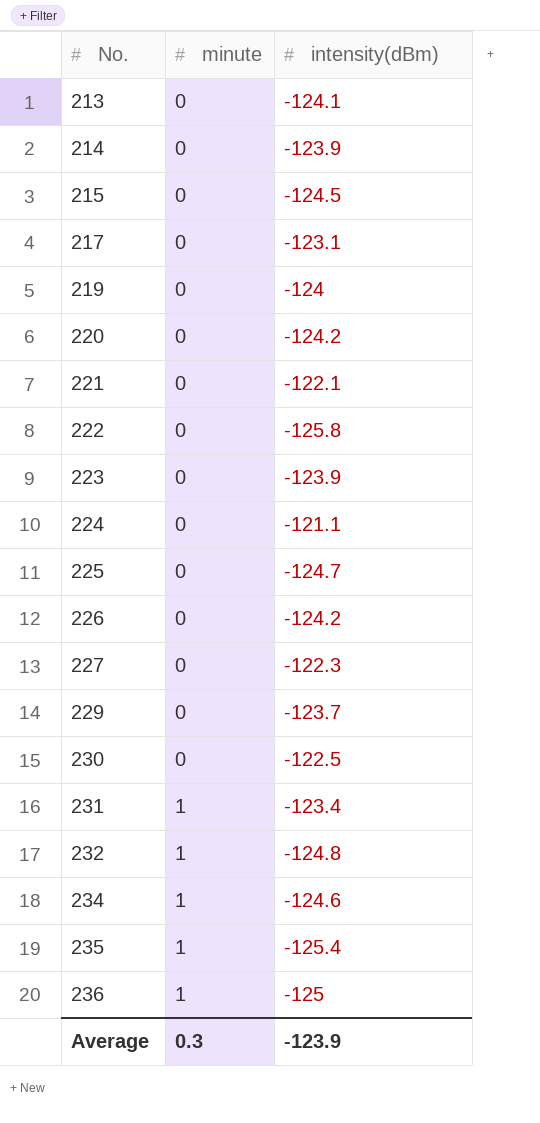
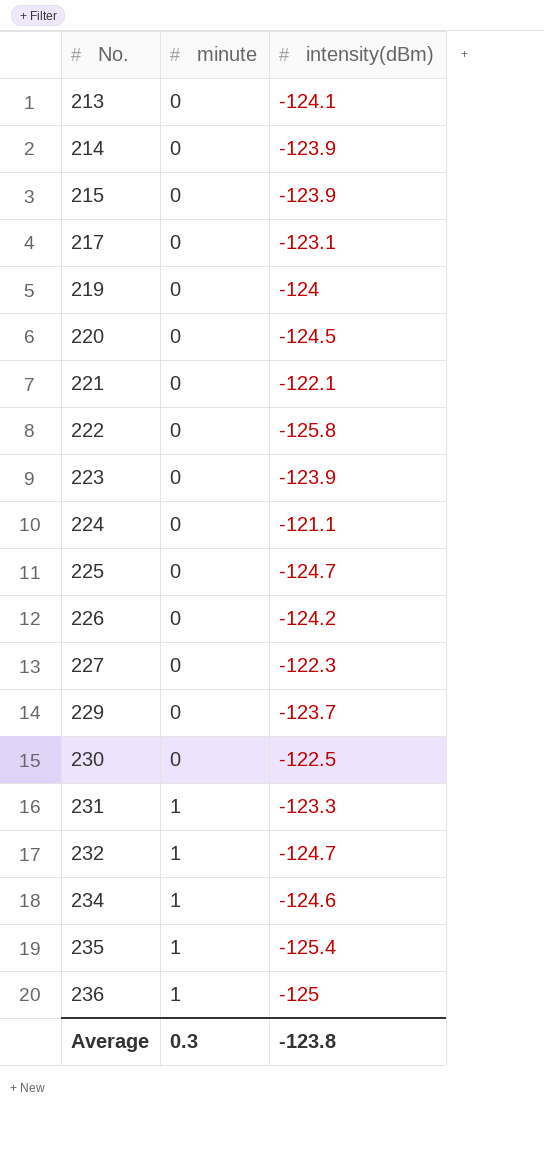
215 | intensity(dBm): -124.5 -> -123.9
220 | intensity(dBm): -124.2 -> -124.5
231 | intensity(dBm): -123.4 -> -123.3
232 | intensity(dBm): -124.8 -> -124.7
Average | intensity(dBm): -123.9 -> -123.8

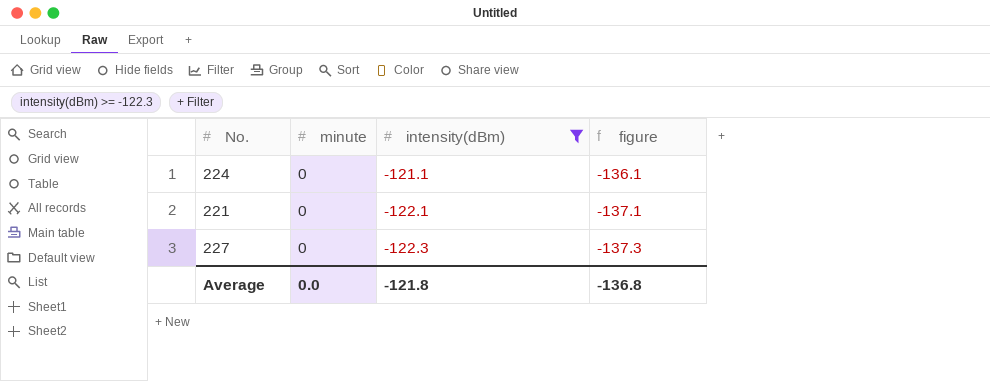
filter: none -> intensity(dBm) >= -122.3
row order: No. ascending -> intensity(dBm) descending
column figure | formula: none -> [intensity(dBm)] - 15
Average | minute: 0.3 -> 0.0
Average | intensity(dBm): -123.8 -> -121.8

